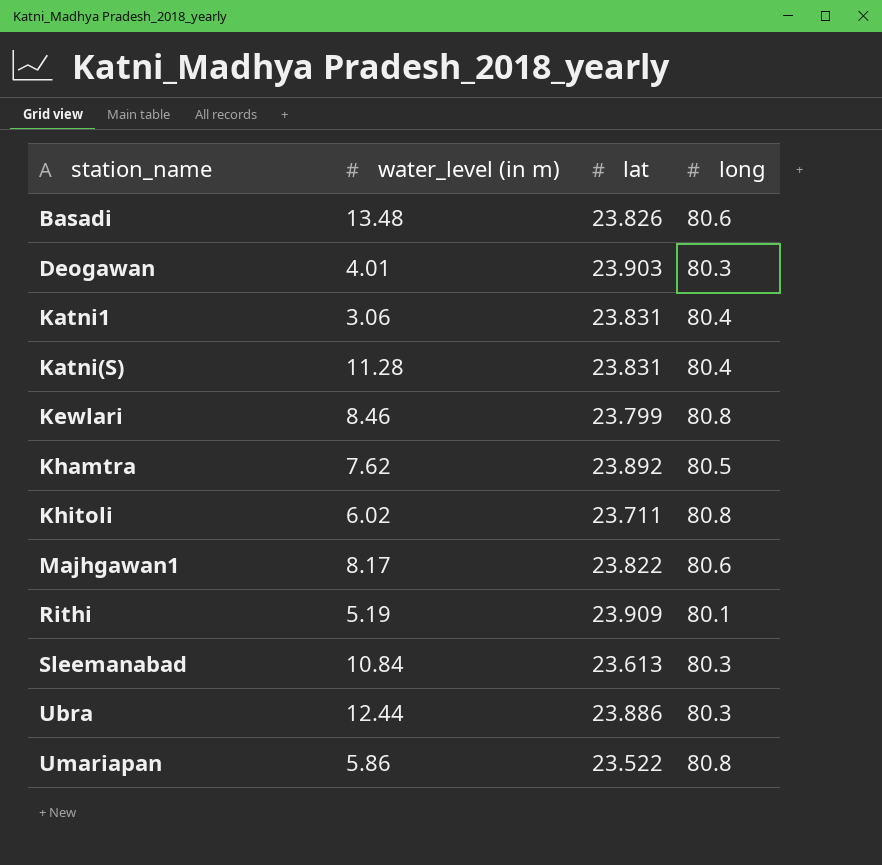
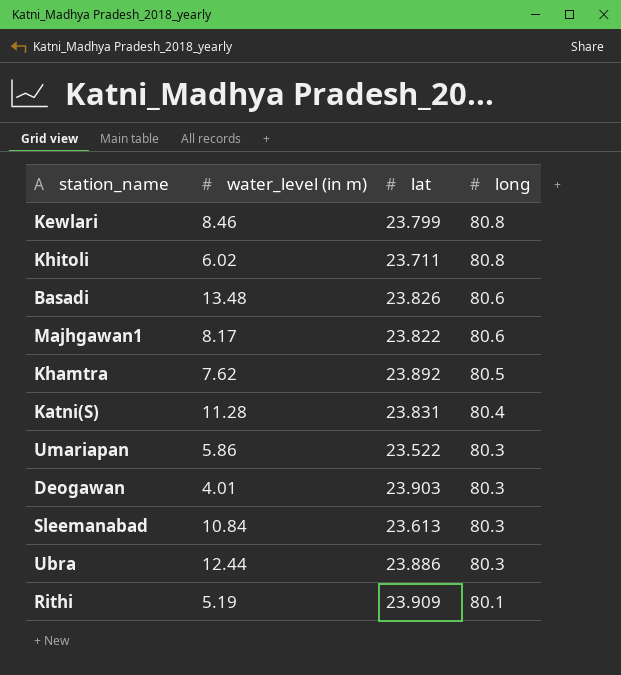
row order: station_name ascending -> long descending
row Katni1: 3.06 | 23.831 | 80.4 -> none
Umariapan | long: 80.8 -> 80.3

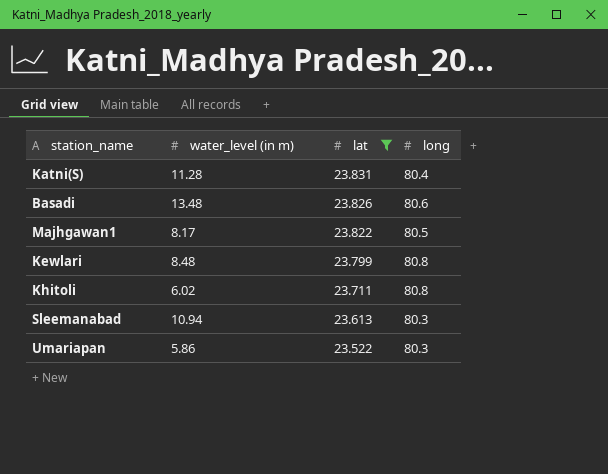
filter: none -> lat <= 23.831
row order: long descending -> lat descending
Majhgawan1 | long: 80.6 -> 80.5
Kewlari | water_level (in m): 8.46 -> 8.48
Sleemanabad | water_level (in m): 10.84 -> 10.94

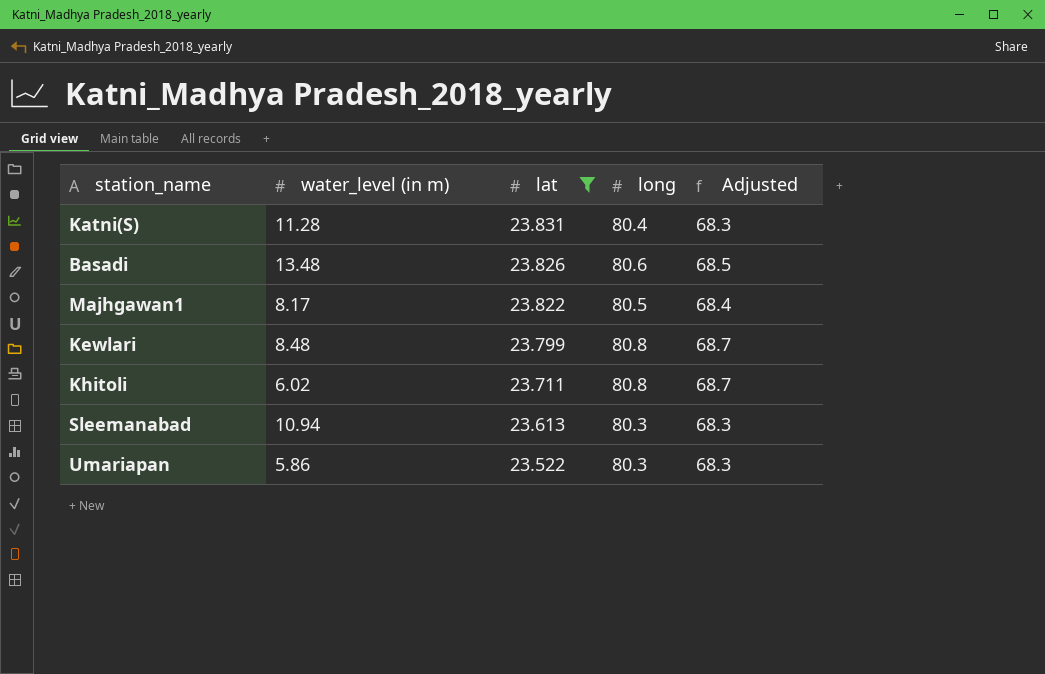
column Adjusted | formula: none -> [long] * 0.85

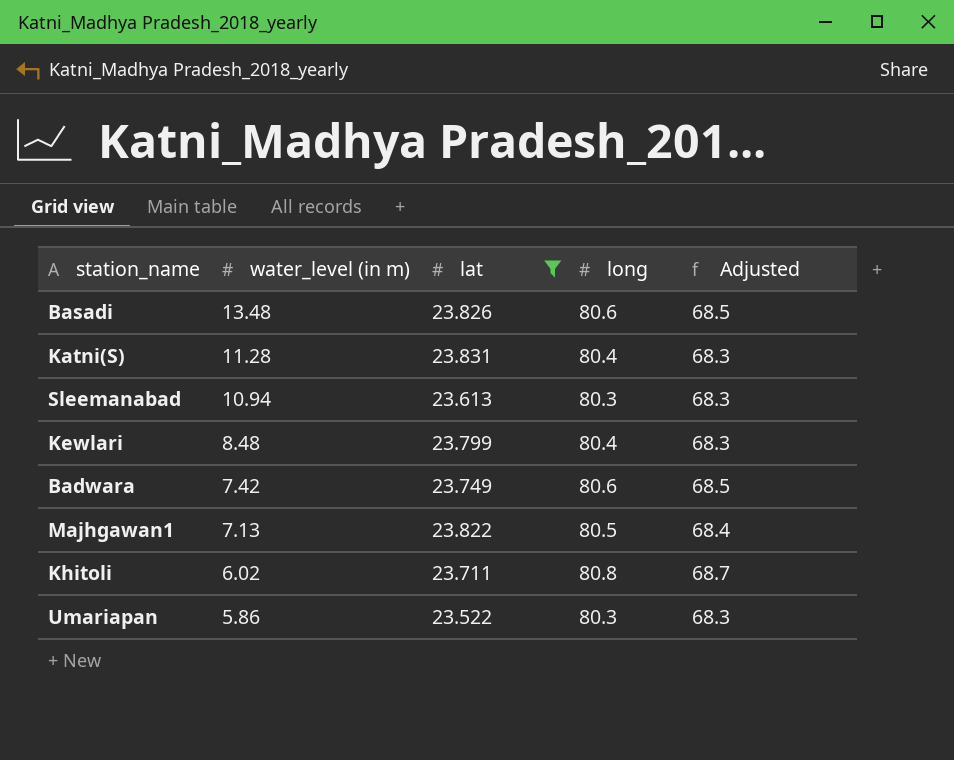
row order: lat descending -> water_level (in m) descending
Kewlari | long: 80.8 -> 80.4
Kewlari | Adjusted: 68.7 -> 68.3
row Badwara: none -> 7.42 | 23.749 | 80.6 | 68.5
Majhgawan1 | water_level (in m): 8.17 -> 7.13

